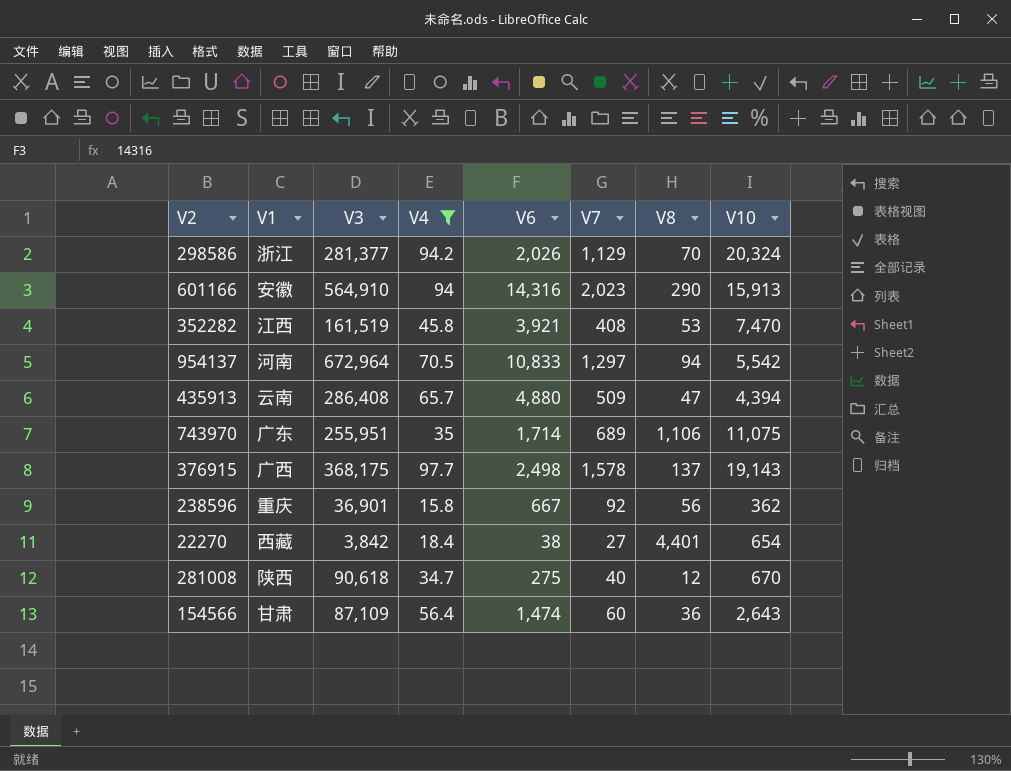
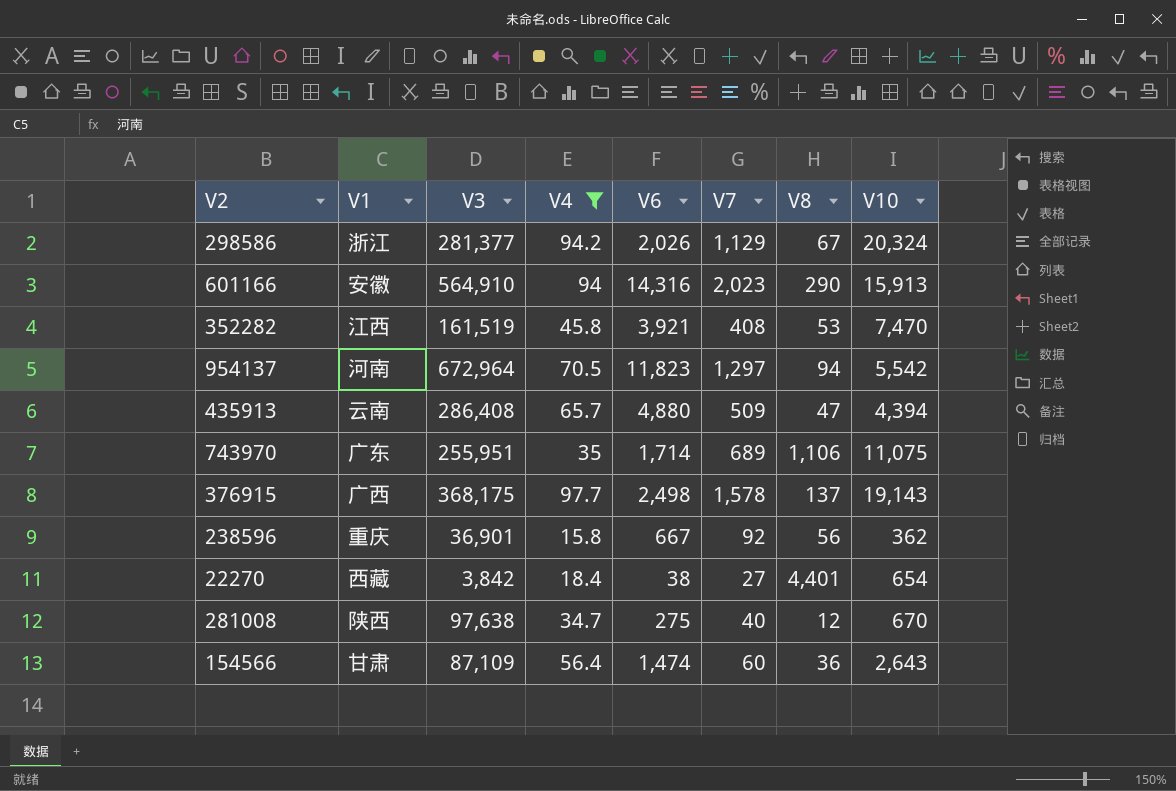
298586 | V8: 70 -> 67
954137 | V6: 10,833 -> 11,823
281008 | V3: 90,618 -> 97,638

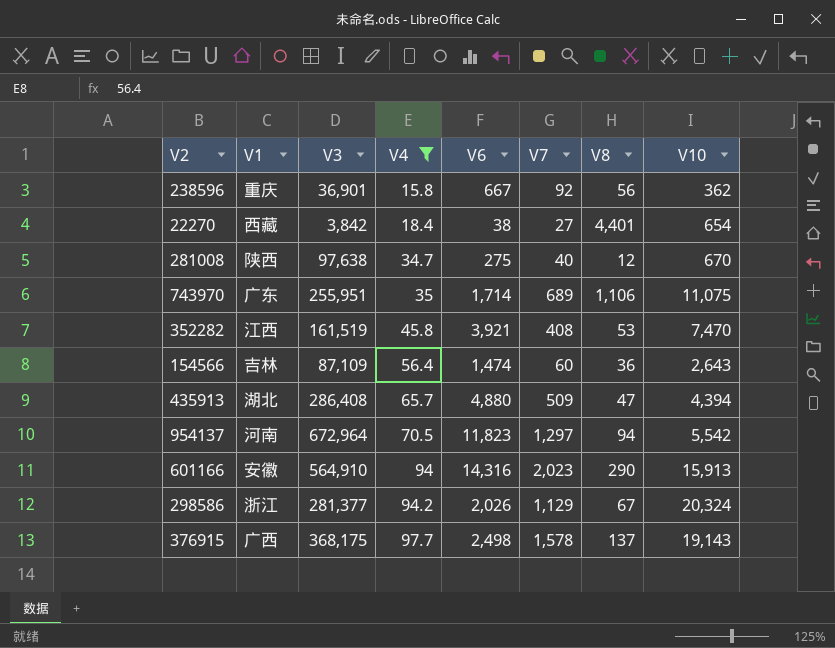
row order: none -> V4 ascending
154566 | V1: 甘肃 -> 吉林
435913 | V1: 云南 -> 湖北

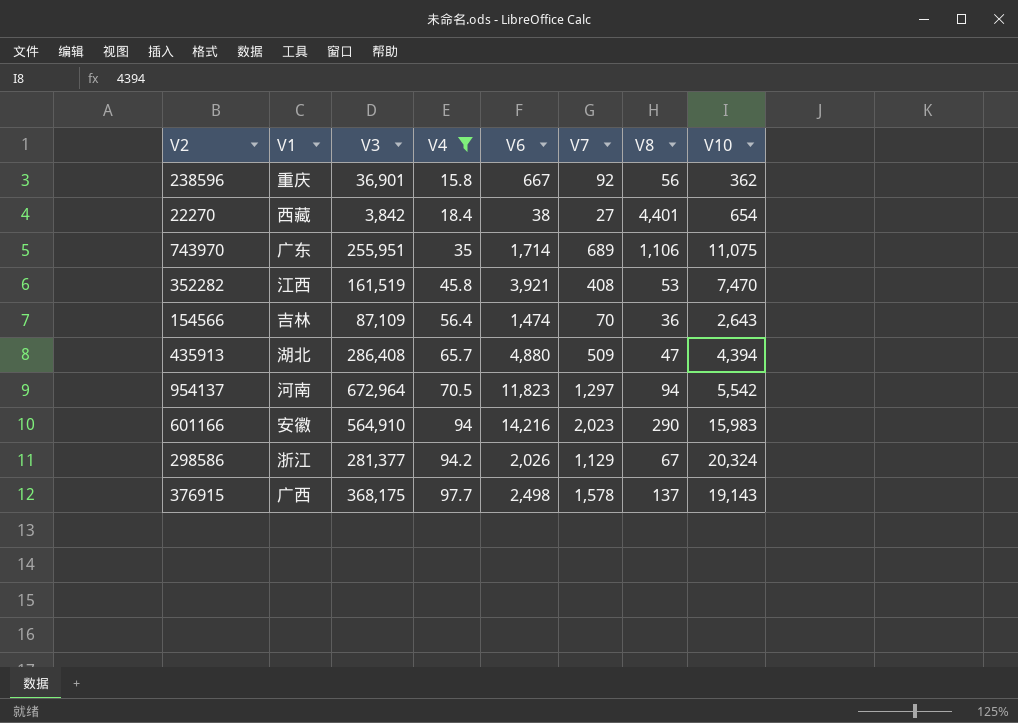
row 281008: 陕西 | 97,638 | 34.7 | 275 | 40 | 12 | 670 -> none
154566 | V7: 60 -> 70
601166 | V6: 14,316 -> 14,216
601166 | V10: 15,913 -> 15,983

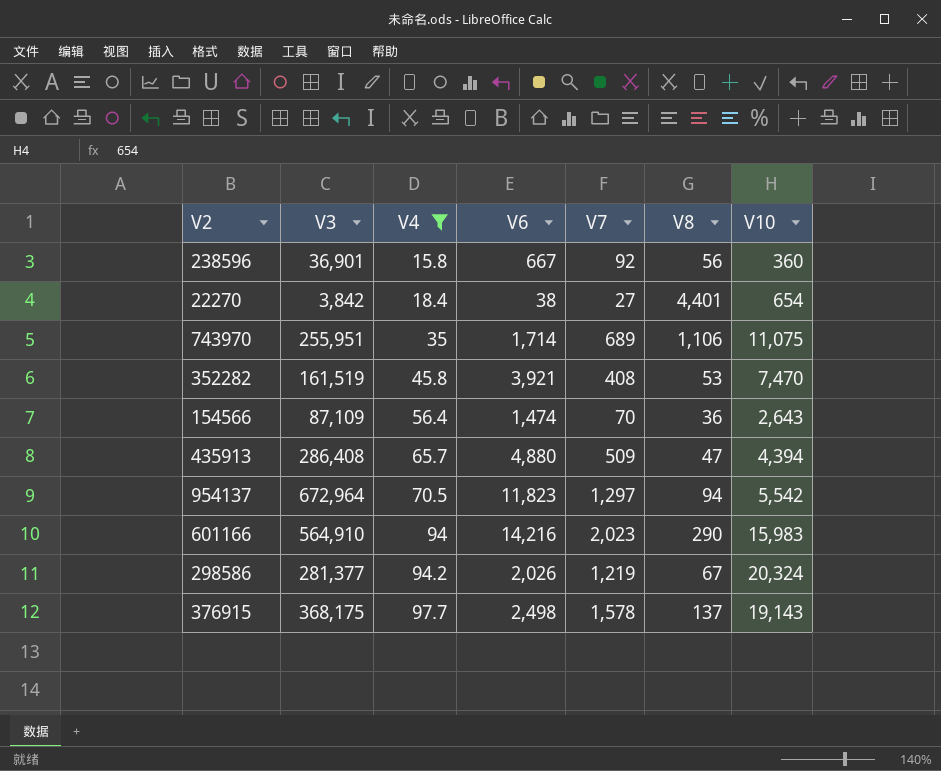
column V1 | position: 2 -> none
238596 | V10: 362 -> 360
298586 | V7: 1,129 -> 1,219

